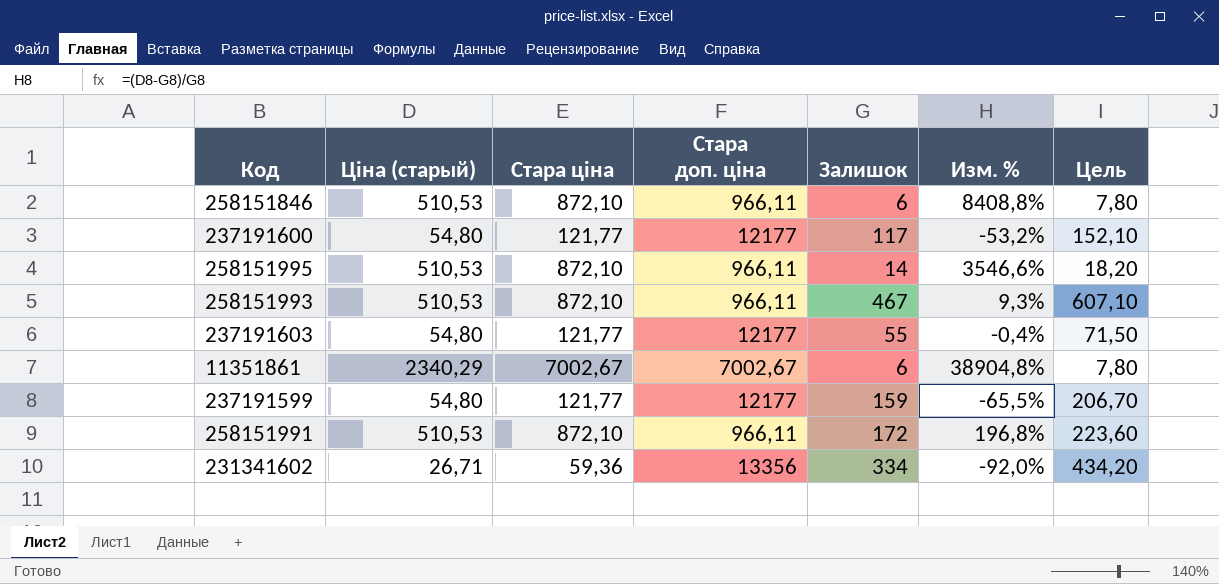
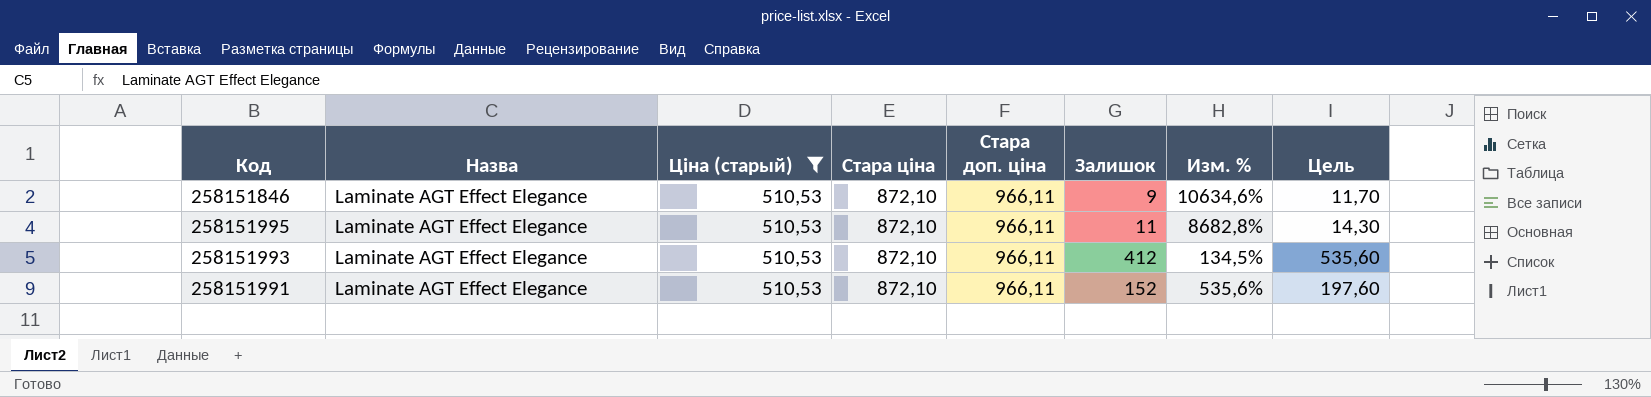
filter: none -> Ціна (старый) = 510,53
column Назва | position: none -> 2
column Изм. % | formula: ([Ціна (старый)] - [Залишок]) / [Залишок] -> ([Стара доп. ціна] - [Залишок]) / [Залишок]
258151846 | Залишок: 6 -> 9
258151846 | Цель: 7,80 -> 11,70
258151995 | Залишок: 14 -> 11
258151995 | Цель: 18,20 -> 14,30
258151993 | Залишок: 467 -> 412
258151993 | Цель: 607,10 -> 535,60
258151991 | Залишок: 172 -> 152
258151991 | Цель: 223,60 -> 197,60

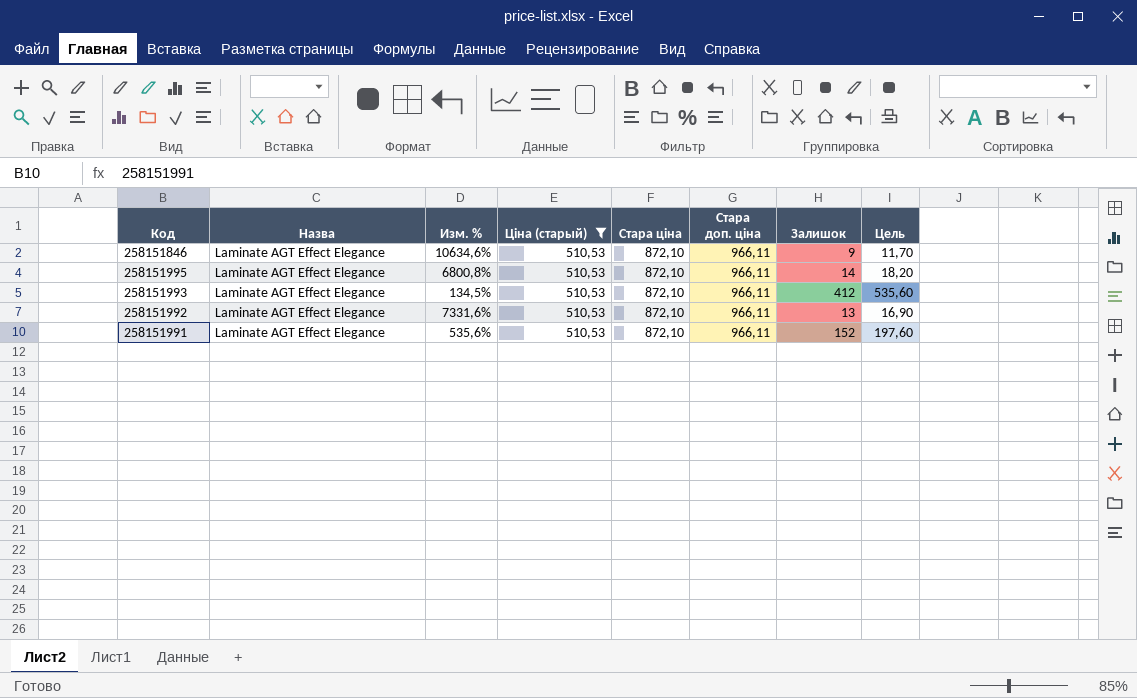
column Изм. % | position: 7 -> 3
258151995 | Изм. %: 8682,8% -> 6800,8%
258151995 | Залишок: 11 -> 14
258151995 | Цель: 14,30 -> 18,20
row 258151992: none -> Laminate AGT Effect Elegance | 7331,6% | 510,53 | 872,10 | 966,11 | 13 | 16,90

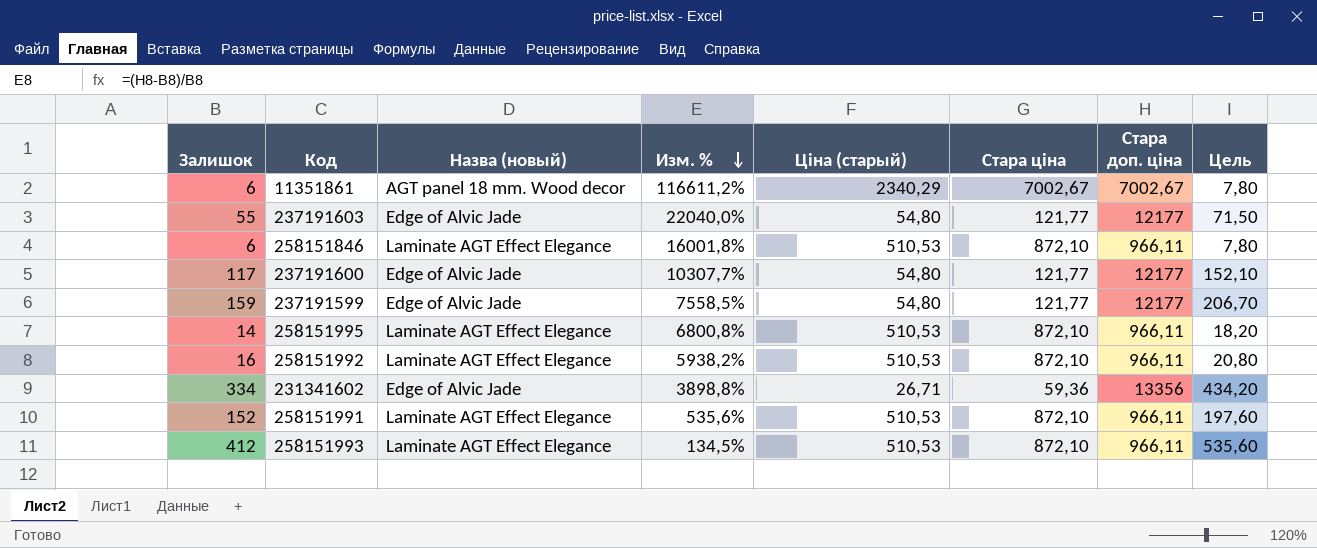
filter: Ціна (старый) = 510,53 -> none
row order: none -> Изм. % descending
column Залишок | position: 7 -> 1
column name: Назва -> Назва (новый)
258151846 | Залишок: 9 -> 6
258151846 | Изм. %: 10634,6% -> 16001,8%
258151846 | Цель: 11,70 -> 7,80
258151992 | Залишок: 13 -> 16
258151992 | Изм. %: 7331,6% -> 5938,2%
258151992 | Цель: 16,90 -> 20,80

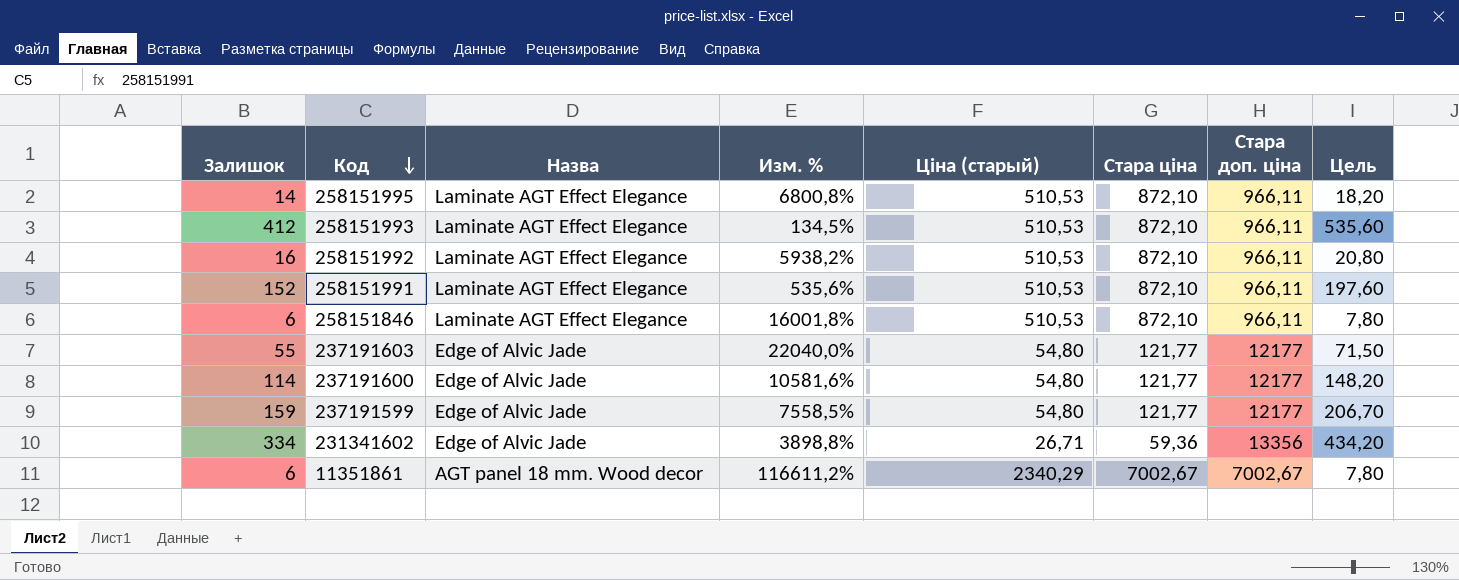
row order: Изм. % descending -> Код descending
column name: Назва (новый) -> Назва
237191600 | Залишок: 117 -> 114
237191600 | Изм. %: 10307,7% -> 10581,6%
237191600 | Цель: 152,10 -> 148,20

